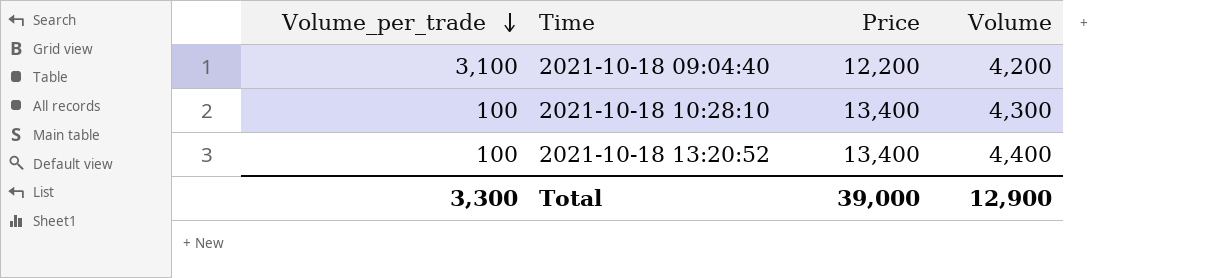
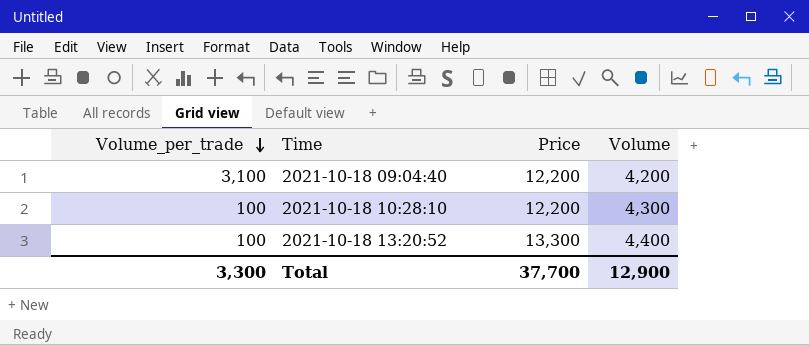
2021-10-18 10:28:10 | Price: 13,400 -> 12,200
2021-10-18 13:20:52 | Price: 13,400 -> 13,300
Total | Price: 39,000 -> 37,700

